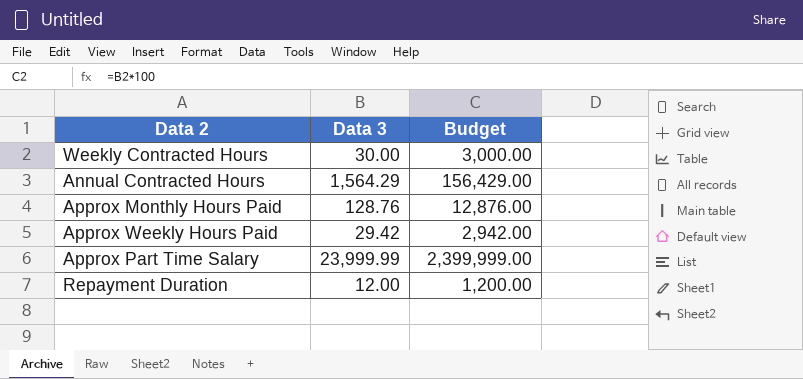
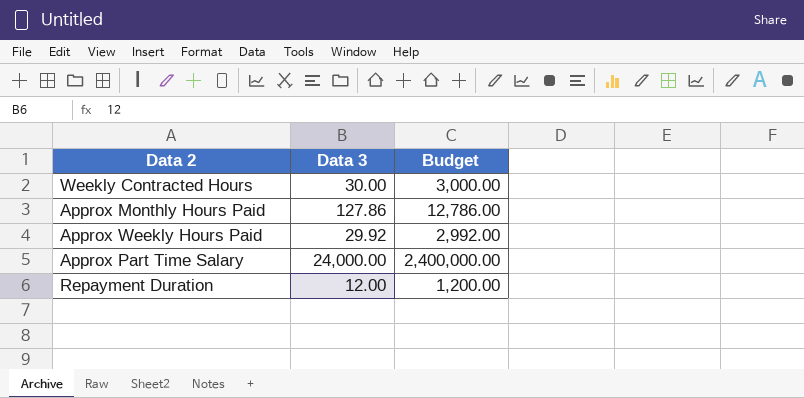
row Annual Contracted Hours: 1,564.29 | 156,429.00 -> none
Approx Monthly Hours Paid | Data 3: 128.76 -> 127.86
Approx Monthly Hours Paid | Budget: 12,876.00 -> 12,786.00
Approx Weekly Hours Paid | Data 3: 29.42 -> 29.92
Approx Weekly Hours Paid | Budget: 2,942.00 -> 2,992.00
Approx Part Time Salary | Data 3: 23,999.99 -> 24,000.00
Approx Part Time Salary | Budget: 2,399,999.00 -> 2,400,000.00

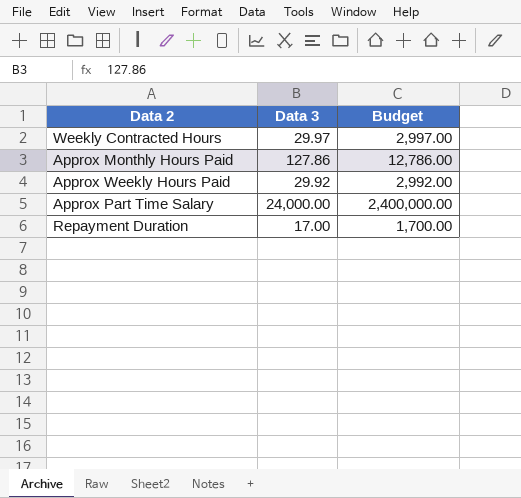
Weekly Contracted Hours | Data 3: 30.00 -> 29.97
Weekly Contracted Hours | Budget: 3,000.00 -> 2,997.00
Repayment Duration | Data 3: 12.00 -> 17.00
Repayment Duration | Budget: 1,200.00 -> 1,700.00

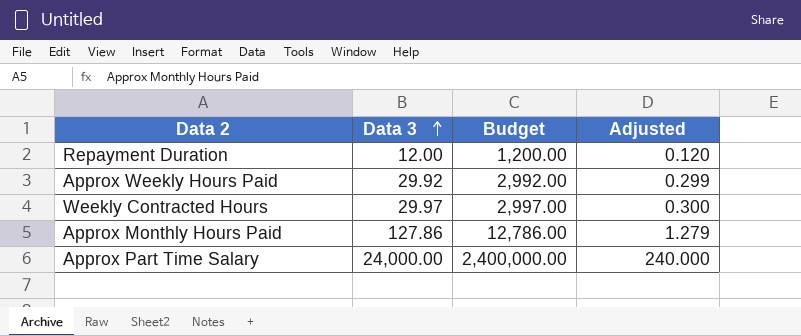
row order: none -> Data 3 ascending
column Adjusted | formula: none -> [Data 3] * 0.01
Repayment Duration | Data 3: 17.00 -> 12.00
Repayment Duration | Budget: 1,700.00 -> 1,200.00

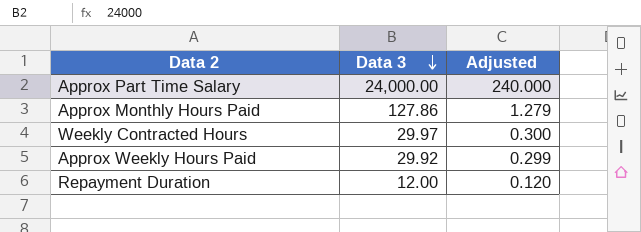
row order: Data 3 ascending -> Data 3 descending
column Budget | formula: [Data 3] * 100 -> none

